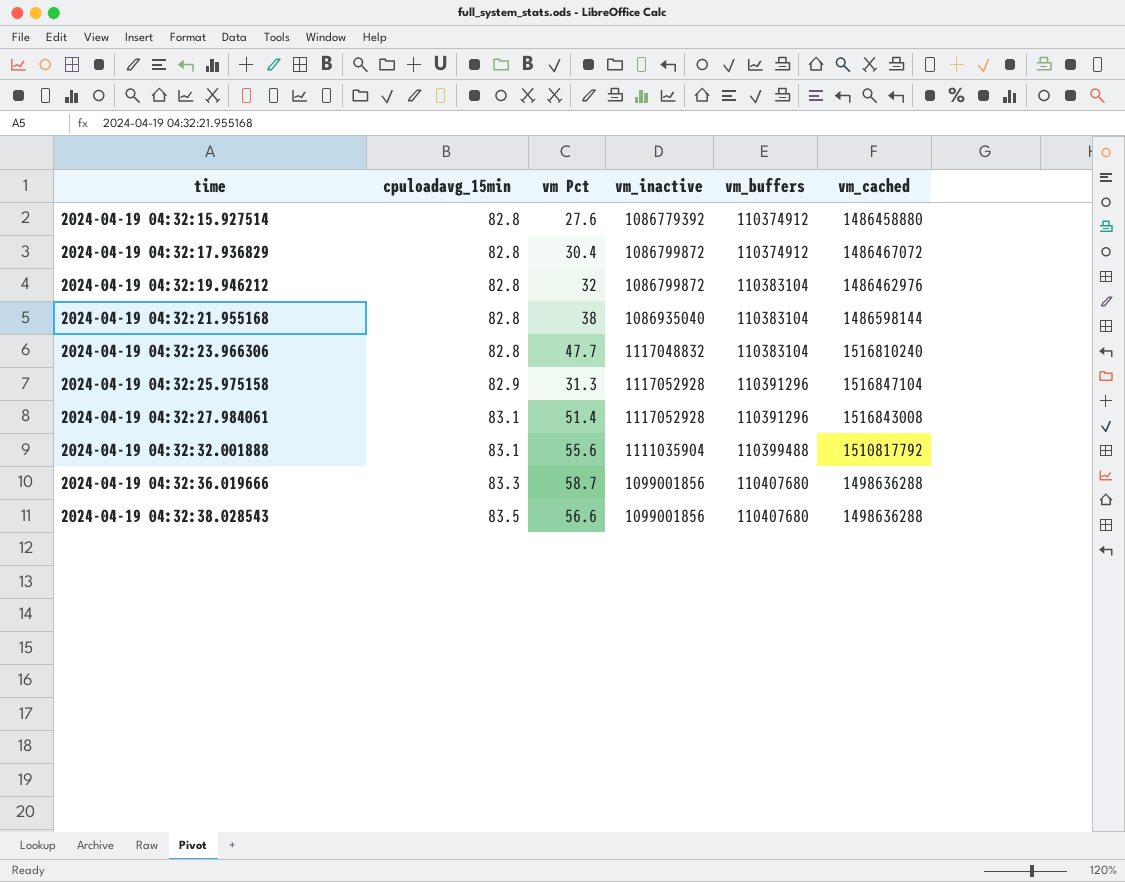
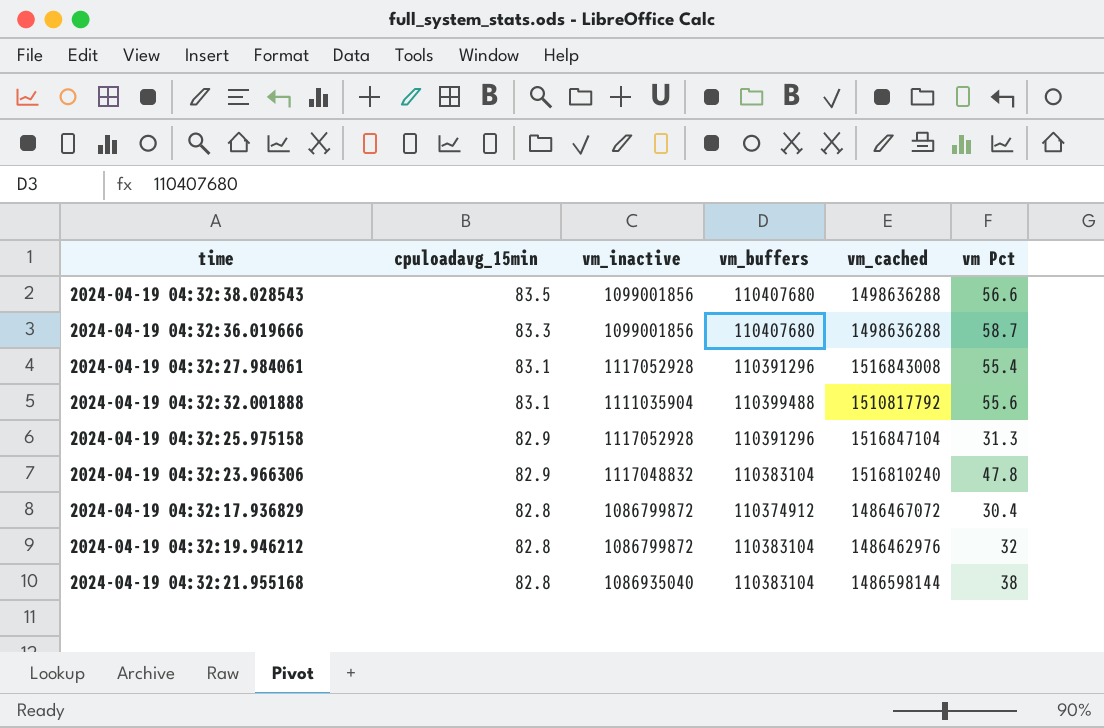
row order: time ascending -> cpuloadavg_15min descending
column vm Pct | position: 3 -> 6
row 2024-04-19 04:32:15.927514: 82.8 | 27.6 | 1086779392 | 110374912 | 1486458880 -> none
2024-04-19 04:32:27.984061 | vm Pct: 51.4 -> 55.4
2024-04-19 04:32:23.966306 | cpuloadavg_15min: 82.8 -> 82.9
2024-04-19 04:32:23.966306 | vm Pct: 47.7 -> 47.8

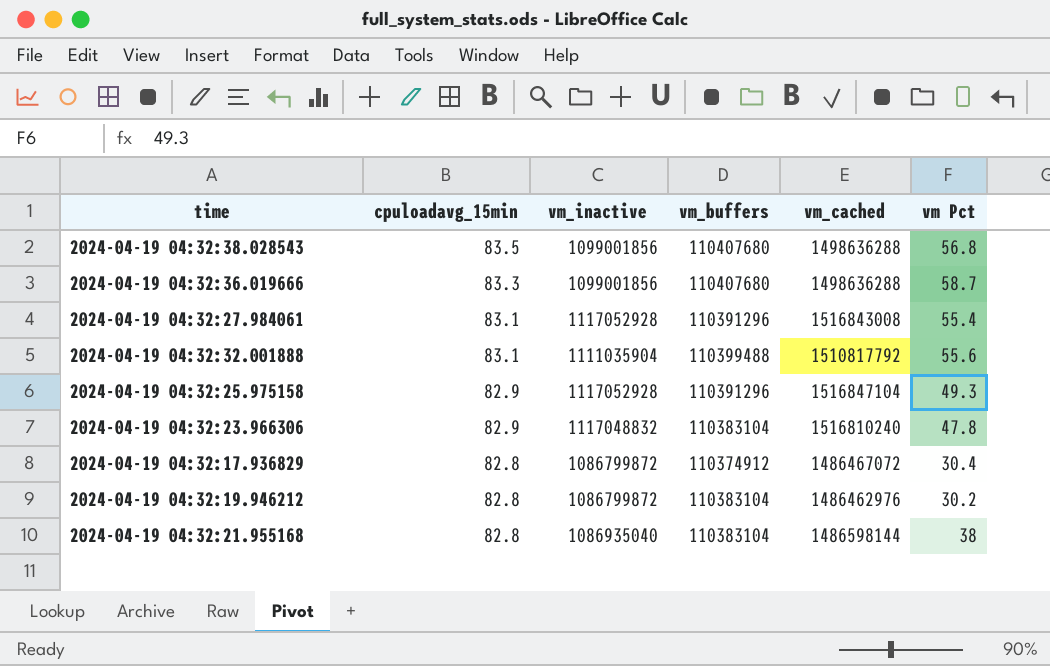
2024-04-19 04:32:38.028543 | vm Pct: 56.6 -> 56.8
2024-04-19 04:32:25.975158 | vm Pct: 31.3 -> 49.3
2024-04-19 04:32:19.946212 | vm Pct: 32 -> 30.2

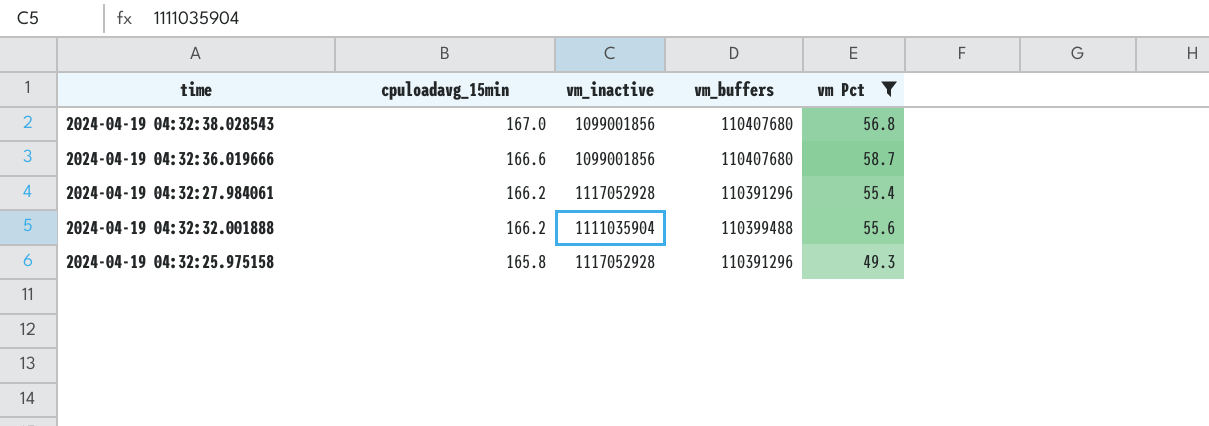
filter: none -> vm Pct >= 49.3
column vm_cached | position: 5 -> none
2024-04-19 04:32:38.028543 | cpuloadavg_15min: 83.5 -> 167.0
2024-04-19 04:32:36.019666 | cpuloadavg_15min: 83.3 -> 166.6
2024-04-19 04:32:27.984061 | cpuloadavg_15min: 83.1 -> 166.2
2024-04-19 04:32:32.001888 | cpuloadavg_15min: 83.1 -> 166.2
2024-04-19 04:32:25.975158 | cpuloadavg_15min: 82.9 -> 165.8

